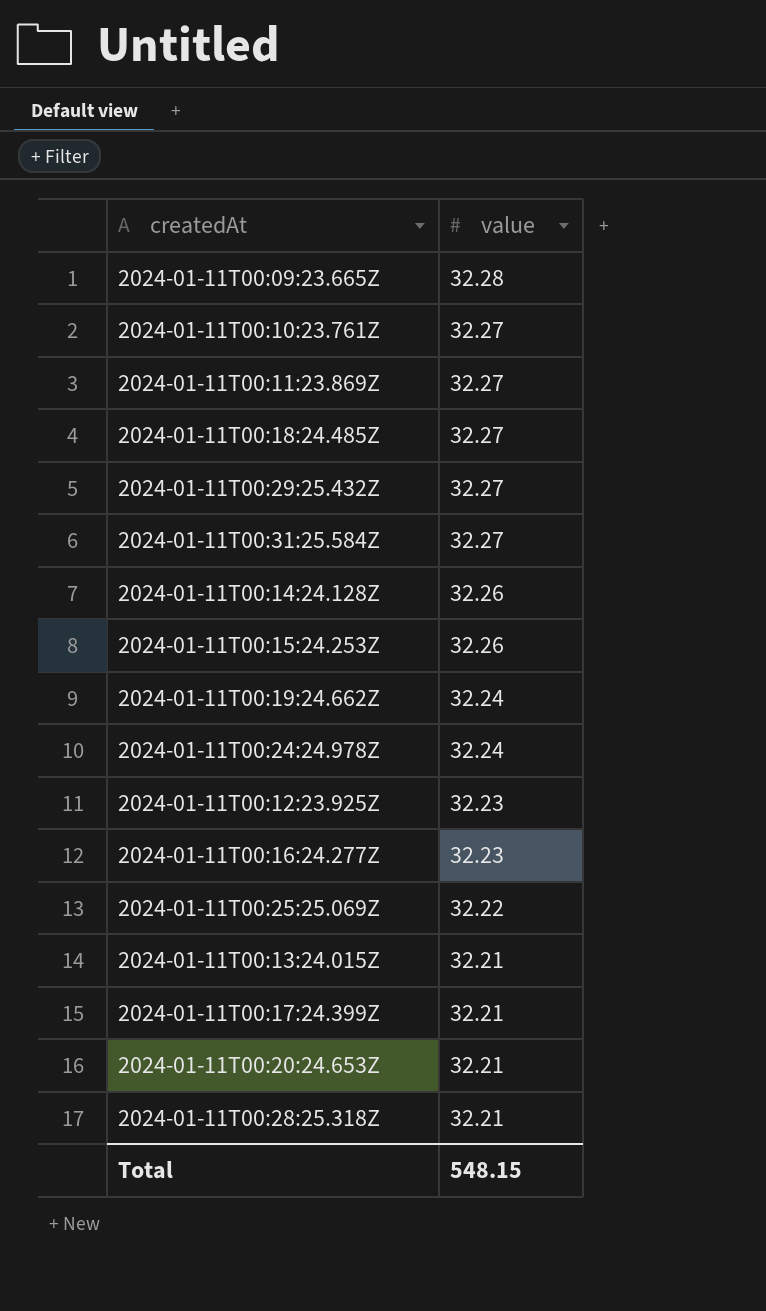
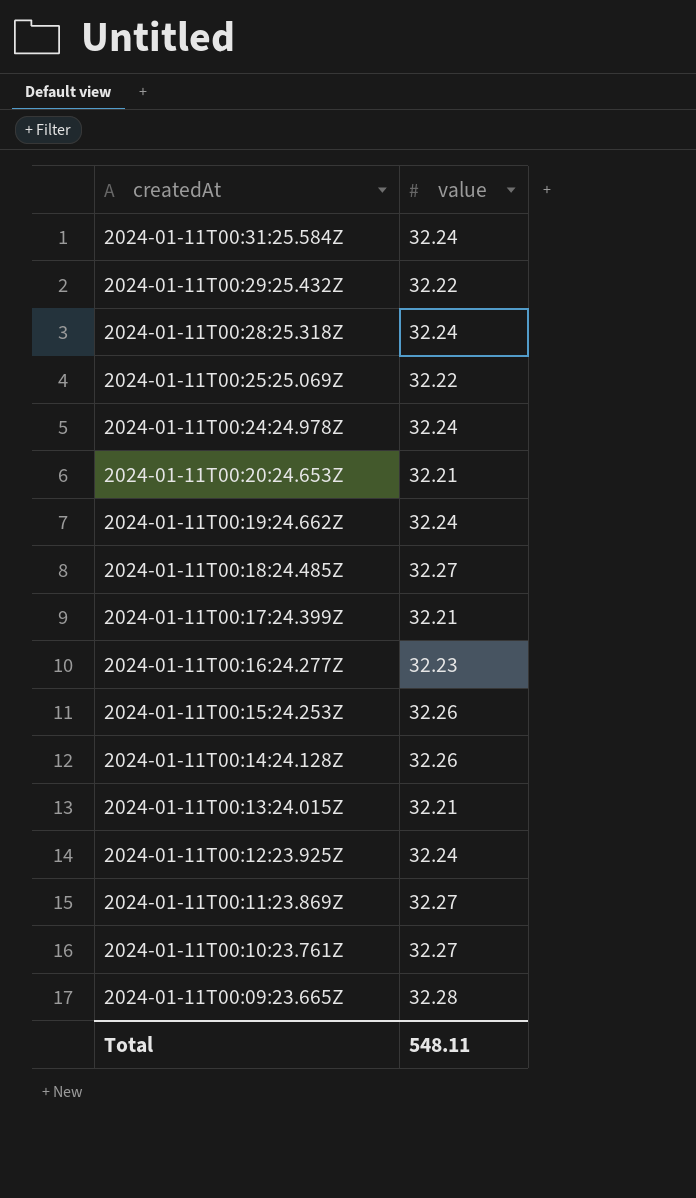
row order: value descending -> createdAt descending
2024-01-11T00:31:25.584Z | value: 32.27 -> 32.24
2024-01-11T00:29:25.432Z | value: 32.27 -> 32.22
2024-01-11T00:28:25.318Z | value: 32.21 -> 32.24
2024-01-11T00:12:23.925Z | value: 32.23 -> 32.24
Total | value: 548.15 -> 548.11

